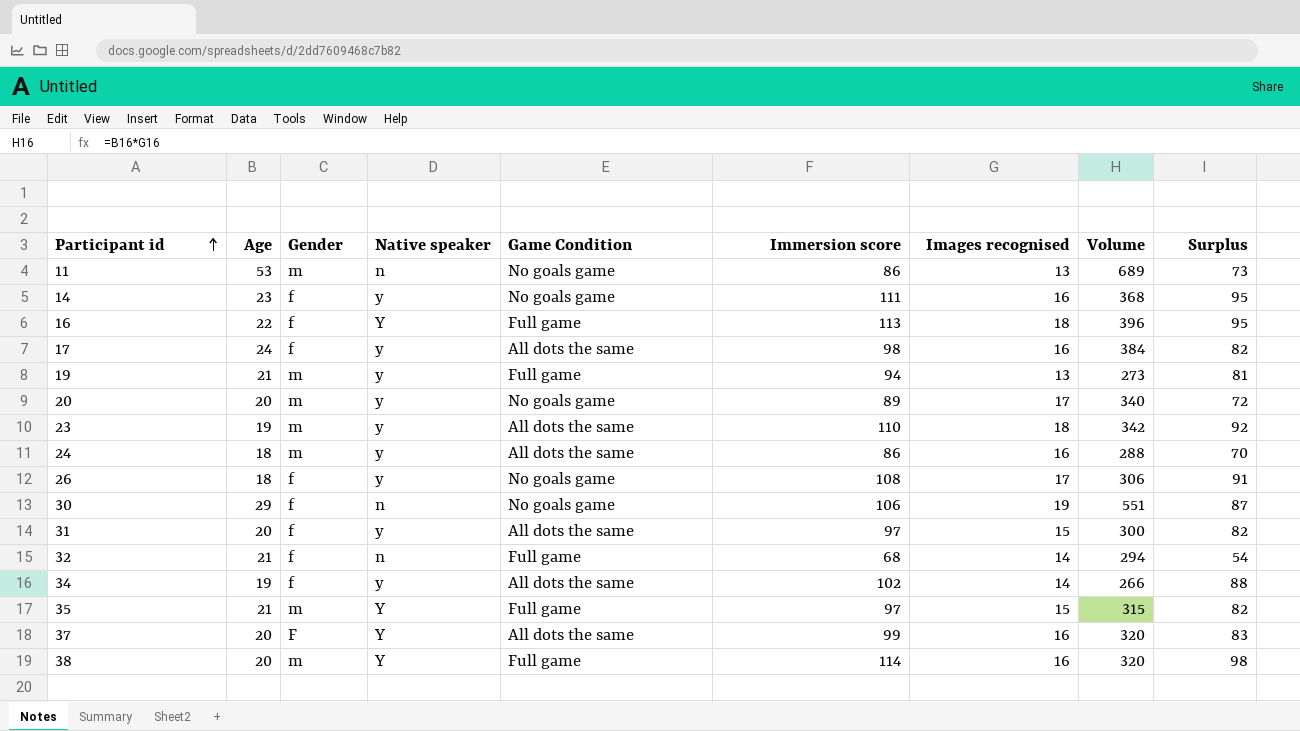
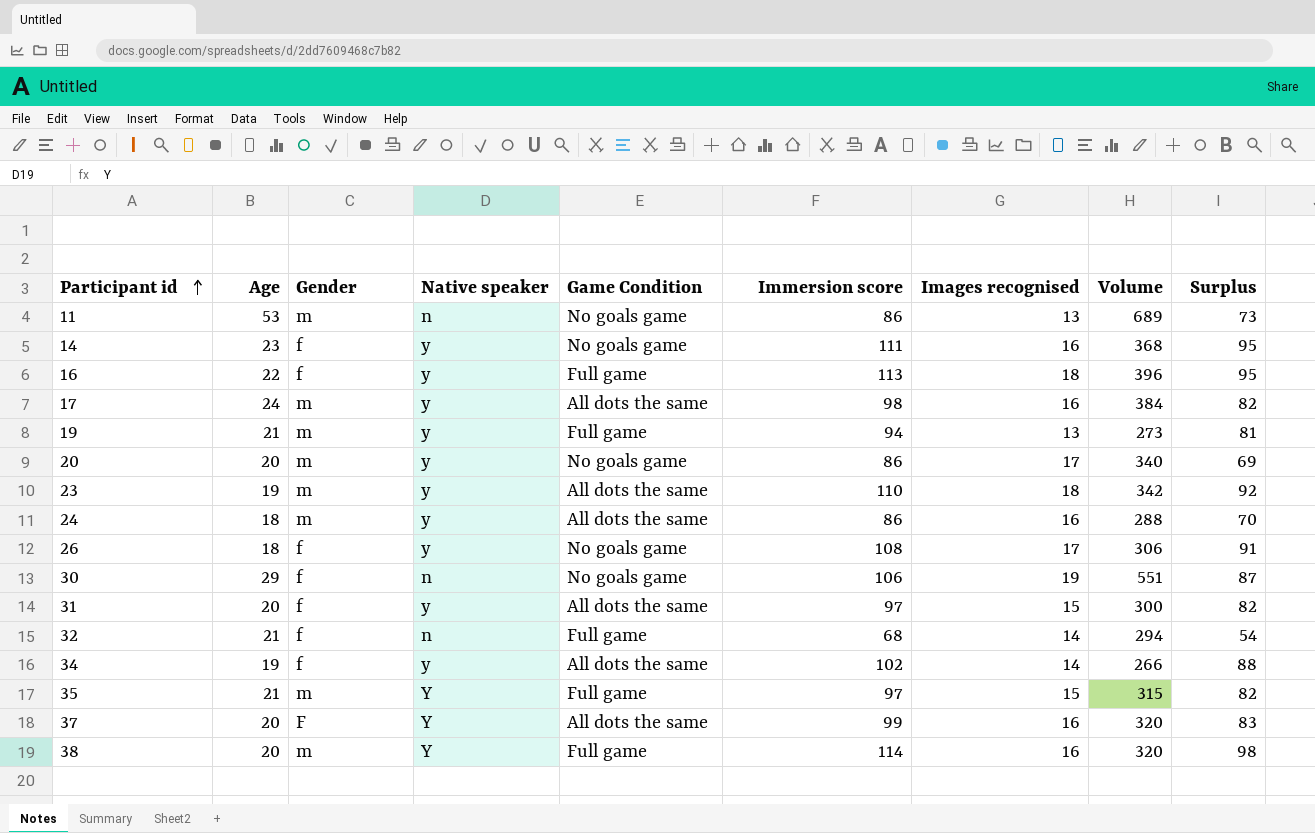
16 | Native speaker: Y -> y
17 | Gender: f -> m
20 | Immersion score: 89 -> 86
20 | Surplus: 72 -> 69

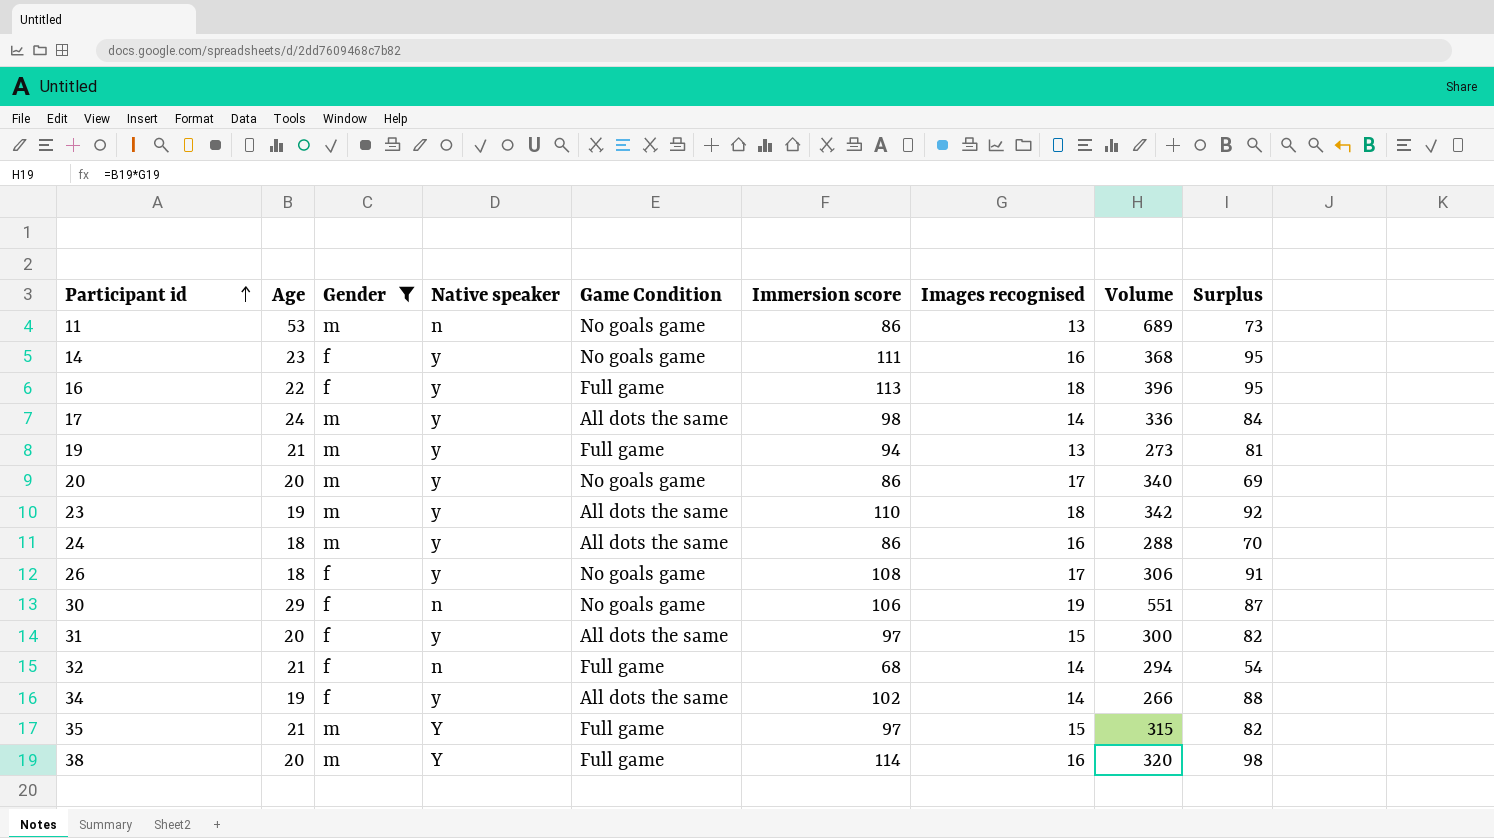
filter: none -> Gender != F
17 | Images recognised: 16 -> 14
17 | Volume: 384 -> 336
17 | Surplus: 82 -> 84

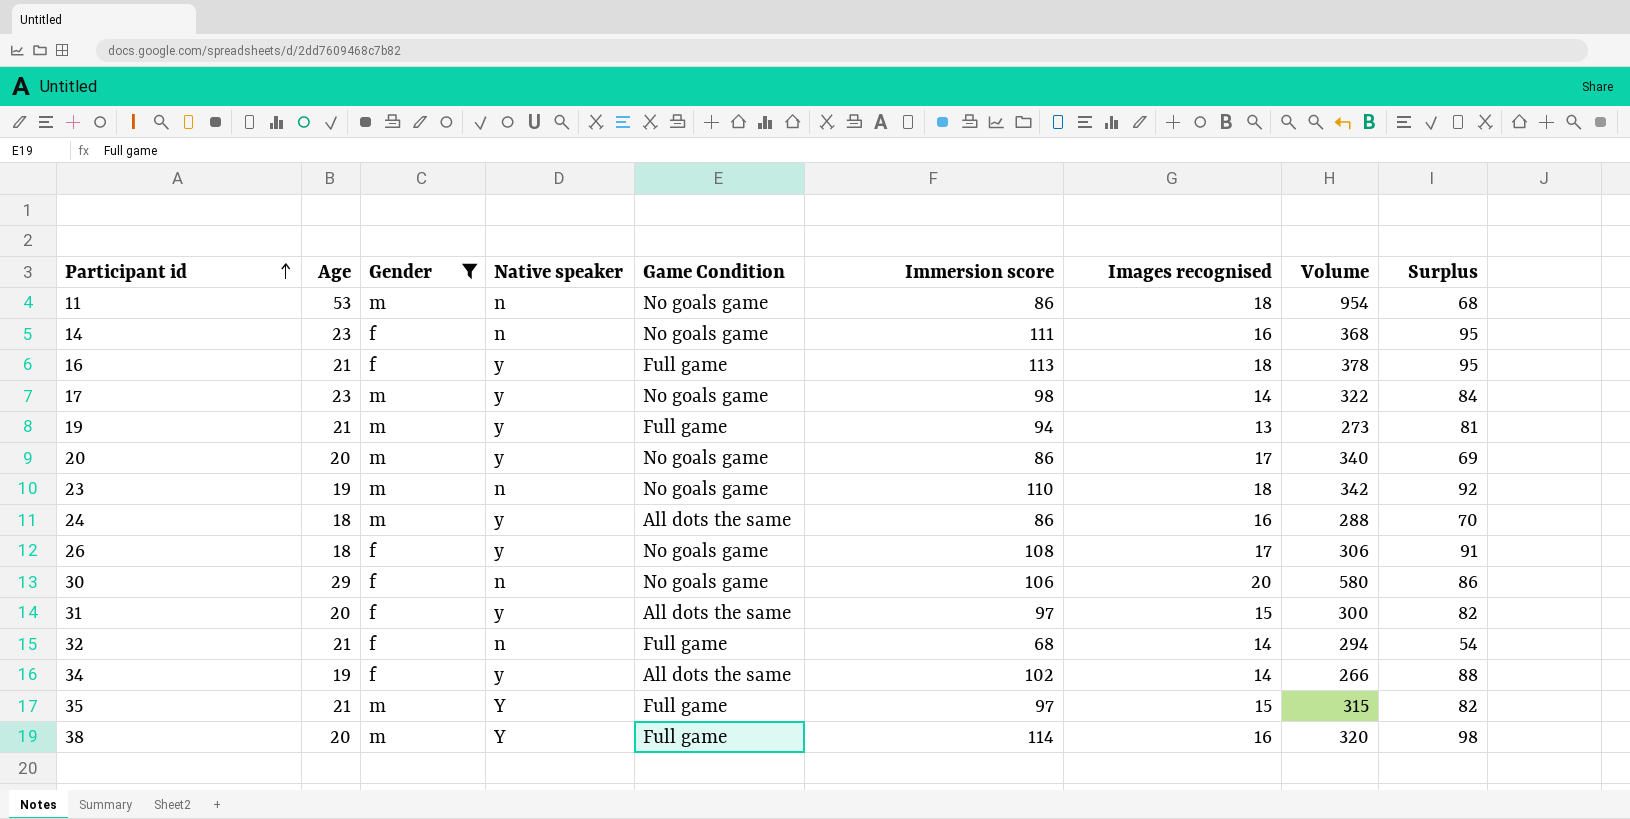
11 | Images recognised: 13 -> 18
11 | Volume: 689 -> 954
11 | Surplus: 73 -> 68
14 | Native speaker: y -> n
16 | Age: 22 -> 21
16 | Volume: 396 -> 378
17 | Age: 24 -> 23
17 | Game Condition: All dots the same -> No goals game
17 | Volume: 336 -> 322
23 | Native speaker: y -> n
23 | Game Condition: All dots the same -> No goals game
30 | Images recognised: 19 -> 20
30 | Volume: 551 -> 580
30 | Surplus: 87 -> 86

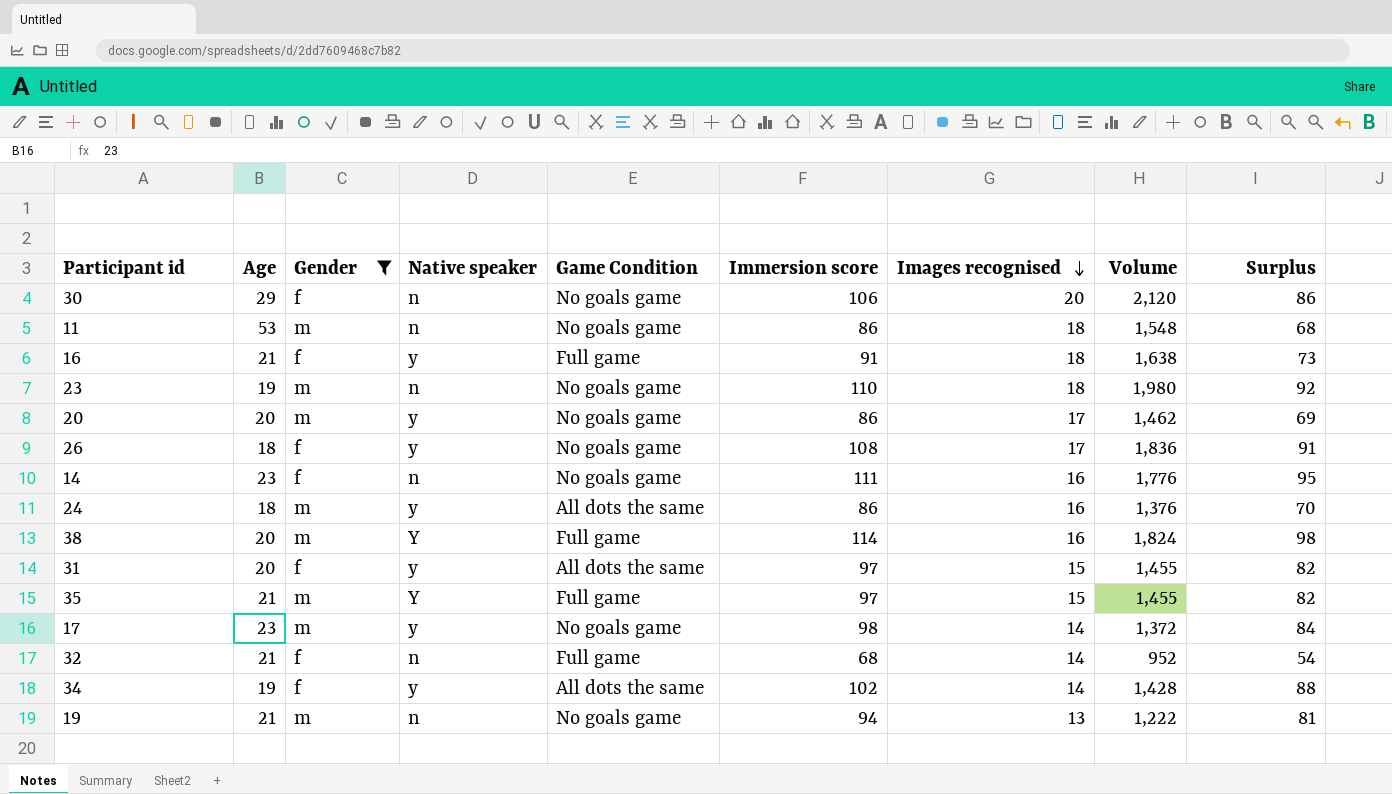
row order: Participant id ascending -> Images recognised descending
column Volume | formula: [Age] * [Images recognised] -> [Immersion score] * [Images recognised]
16 | Immersion score: 113 -> 91
16 | Surplus: 95 -> 73
19 | Native speaker: y -> n
19 | Game Condition: Full game -> No goals game

